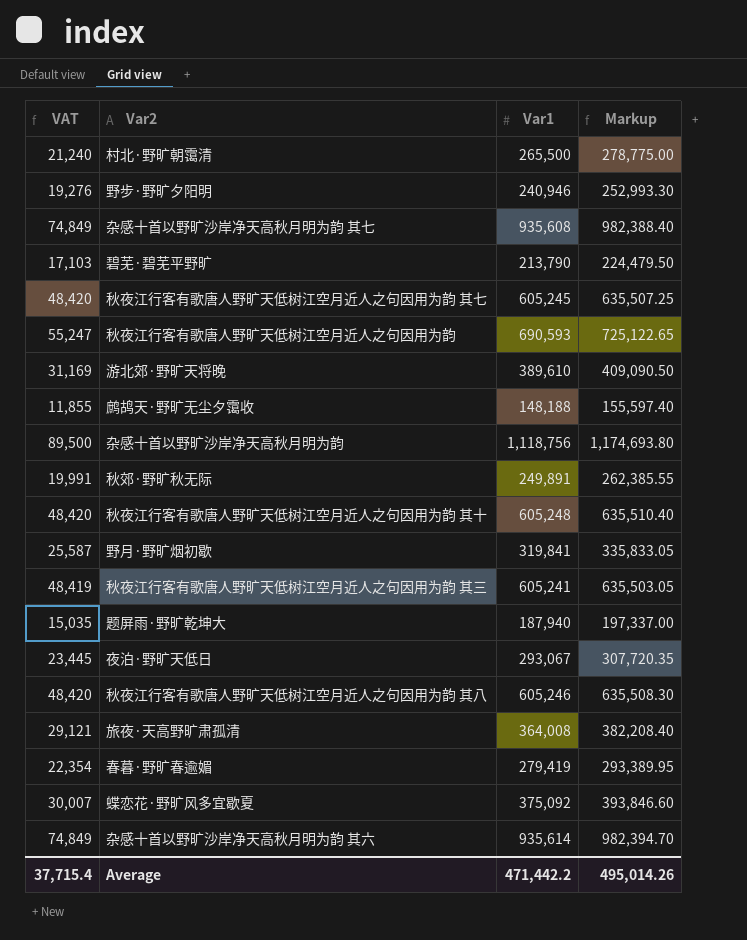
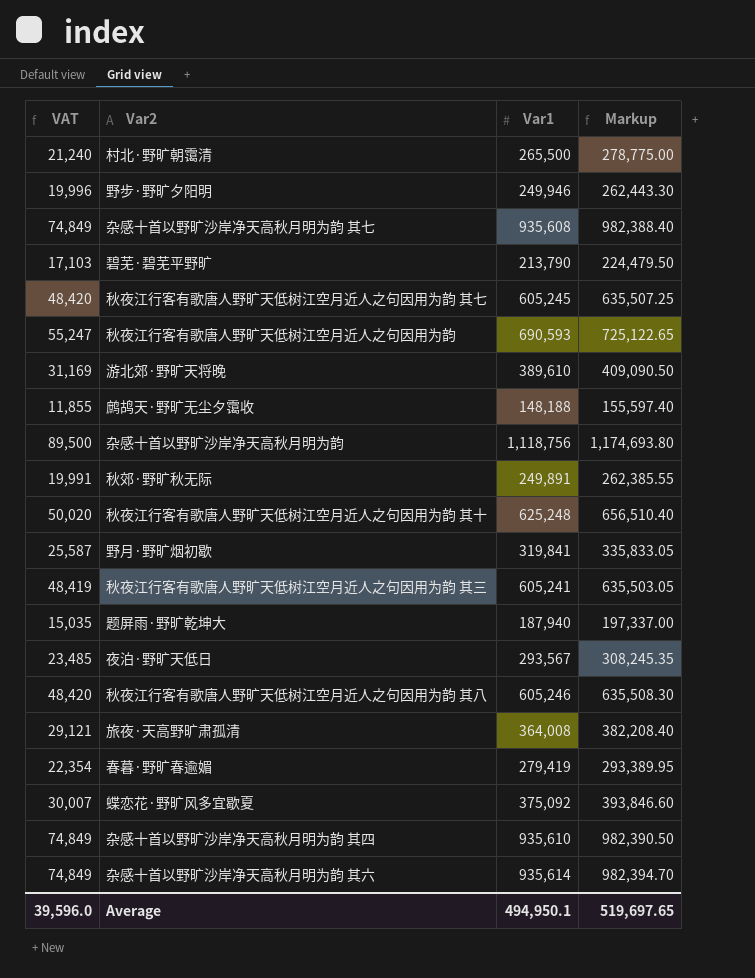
野步·野旷夕阳明 | VAT: 19,276 -> 19,996
野步·野旷夕阳明 | Var1: 240,946 -> 249,946
野步·野旷夕阳明 | Markup: 252,993.30 -> 262,443.30
秋夜江行客有歌唐人野旷天低树江空月近人之句因用为韵 其十 | VAT: 48,420 -> 50,020
秋夜江行客有歌唐人野旷天低树江空月近人之句因用为韵 其十 | Var1: 605,248 -> 625,248
秋夜江行客有歌唐人野旷天低树江空月近人之句因用为韵 其十 | Markup: 635,510.40 -> 656,510.40
夜泊·野旷天低日 | VAT: 23,445 -> 23,485
夜泊·野旷天低日 | Var1: 293,067 -> 293,567
夜泊·野旷天低日 | Markup: 307,720.35 -> 308,245.35
row 杂感十首以野旷沙岸净天高秋月明为韵 其四: none -> 74,849 | 935,610 | 982,390.50
Average | VAT: 37,715.4 -> 39,596.0
Average | Var1: 471,442.2 -> 494,950.1
Average | Markup: 495,014.26 -> 519,697.65

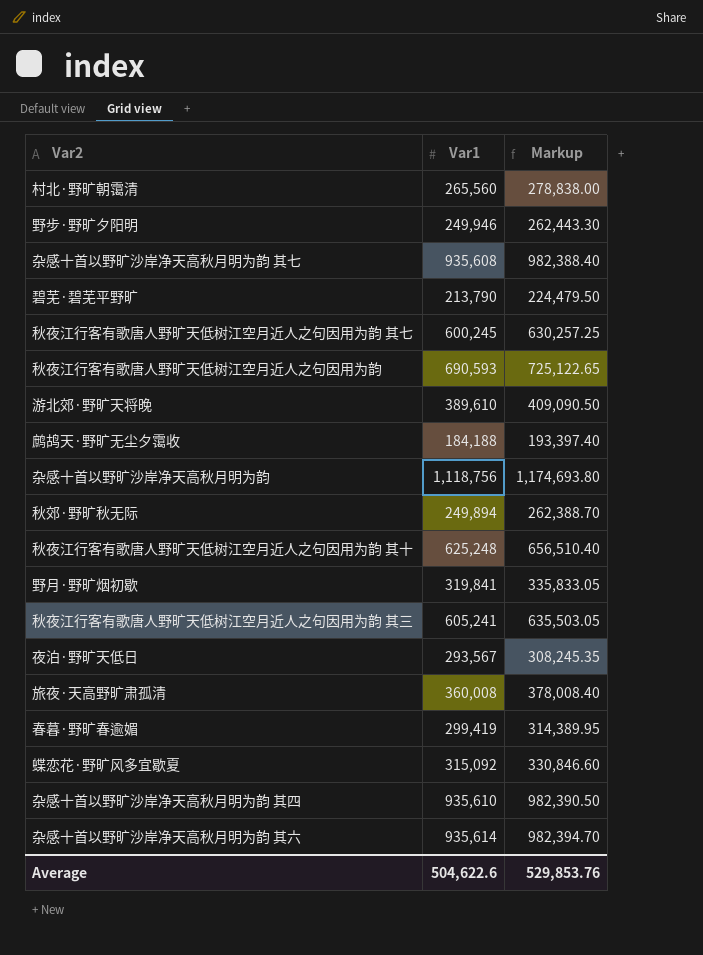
column VAT | formula: [Var1] * 0.08 -> none
row 题屏雨·野旷乾坤大: 15,035 | 187,940 | 197,337.00 -> none
row 秋夜江行客有歌唐人野旷天低树江空月近人之句因用为韵 其八: 48,420 | 605,246 | 635,508.30 -> none
村北·野旷朝霭清 | Var1: 265,500 -> 265,560
村北·野旷朝霭清 | Markup: 278,775.00 -> 278,838.00
秋夜江行客有歌唐人野旷天低树江空月近人之句因用为韵 其七 | Var1: 605,245 -> 600,245
秋夜江行客有歌唐人野旷天低树江空月近人之句因用为韵 其七 | Markup: 635,507.25 -> 630,257.25
鹧鸪天·野旷无尘夕霭收 | Var1: 148,188 -> 184,188
鹧鸪天·野旷无尘夕霭收 | Markup: 155,597.40 -> 193,397.40
秋郊·野旷秋无际 | Var1: 249,891 -> 249,894
秋郊·野旷秋无际 | Markup: 262,385.55 -> 262,388.70
旅夜·天高野旷肃孤清 | Var1: 364,008 -> 360,008
旅夜·天高野旷肃孤清 | Markup: 382,208.40 -> 378,008.40
春暮·野旷春逾媚 | Var1: 279,419 -> 299,419
春暮·野旷春逾媚 | Markup: 293,389.95 -> 314,389.95
蝶恋花·野旷风多宜歇夏 | Var1: 375,092 -> 315,092
蝶恋花·野旷风多宜歇夏 | Markup: 393,846.60 -> 330,846.60
Average | Var1: 494,950.1 -> 504,622.6
Average | Markup: 519,697.65 -> 529,853.76

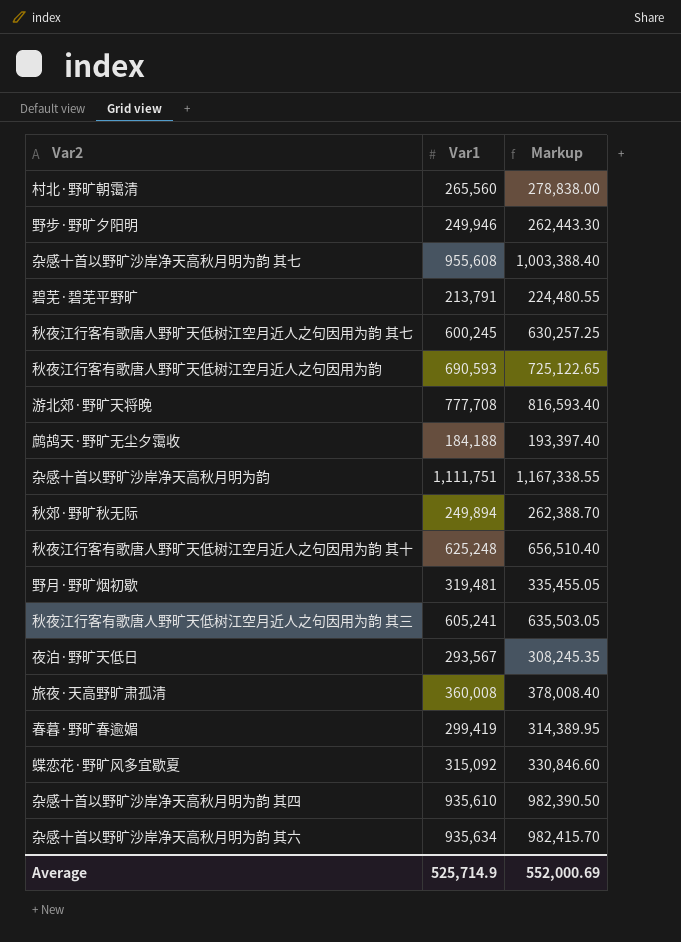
杂感十首以野旷沙岸净天高秋月明为韵 其七 | Var1: 935,608 -> 955,608
杂感十首以野旷沙岸净天高秋月明为韵 其七 | Markup: 982,388.40 -> 1,003,388.40
碧芜·碧芜平野旷 | Var1: 213,790 -> 213,791
碧芜·碧芜平野旷 | Markup: 224,479.50 -> 224,480.55
游北郊·野旷天将晚 | Var1: 389,610 -> 777,708
游北郊·野旷天将晚 | Markup: 409,090.50 -> 816,593.40
杂感十首以野旷沙岸净天高秋月明为韵 | Var1: 1,118,756 -> 1,111,751
杂感十首以野旷沙岸净天高秋月明为韵 | Markup: 1,174,693.80 -> 1,167,338.55
野月·野旷烟初歇 | Var1: 319,841 -> 319,481
野月·野旷烟初歇 | Markup: 335,833.05 -> 335,455.05
杂感十首以野旷沙岸净天高秋月明为韵 其六 | Var1: 935,614 -> 935,634
杂感十首以野旷沙岸净天高秋月明为韵 其六 | Markup: 982,394.70 -> 982,415.70
Average | Var1: 504,622.6 -> 525,714.9
Average | Markup: 529,853.76 -> 552,000.69

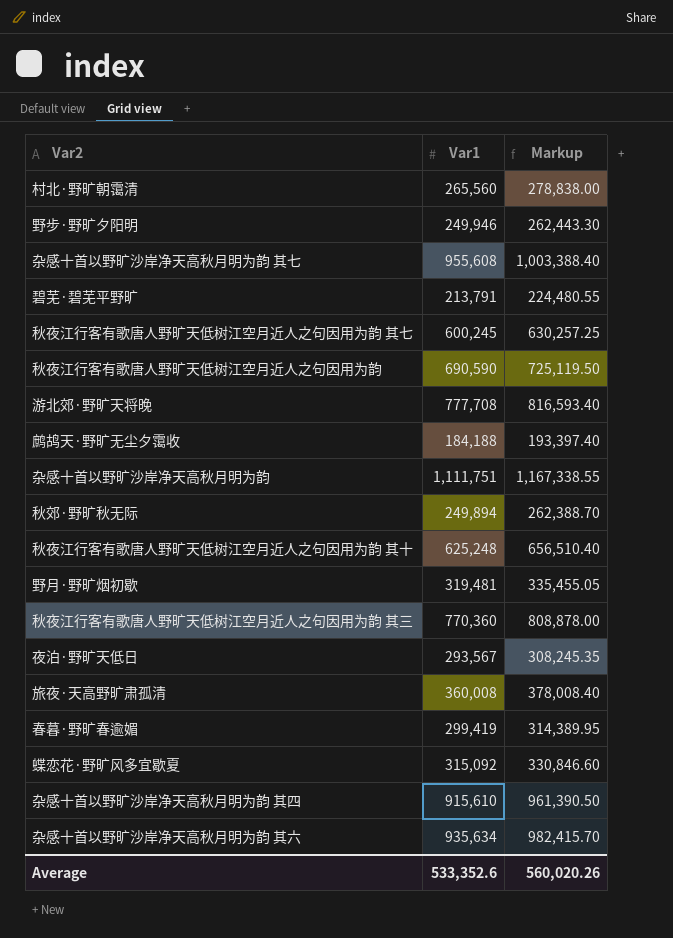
秋夜江行客有歌唐人野旷天低树江空月近人之句因用为韵 | Var1: 690,593 -> 690,590
秋夜江行客有歌唐人野旷天低树江空月近人之句因用为韵 | Markup: 725,122.65 -> 725,119.50
秋夜江行客有歌唐人野旷天低树江空月近人之句因用为韵 其三 | Var1: 605,241 -> 770,360
秋夜江行客有歌唐人野旷天低树江空月近人之句因用为韵 其三 | Markup: 635,503.05 -> 808,878.00
杂感十首以野旷沙岸净天高秋月明为韵 其四 | Var1: 935,610 -> 915,610
杂感十首以野旷沙岸净天高秋月明为韵 其四 | Markup: 982,390.50 -> 961,390.50
Average | Var1: 525,714.9 -> 533,352.6
Average | Markup: 552,000.69 -> 560,020.26

